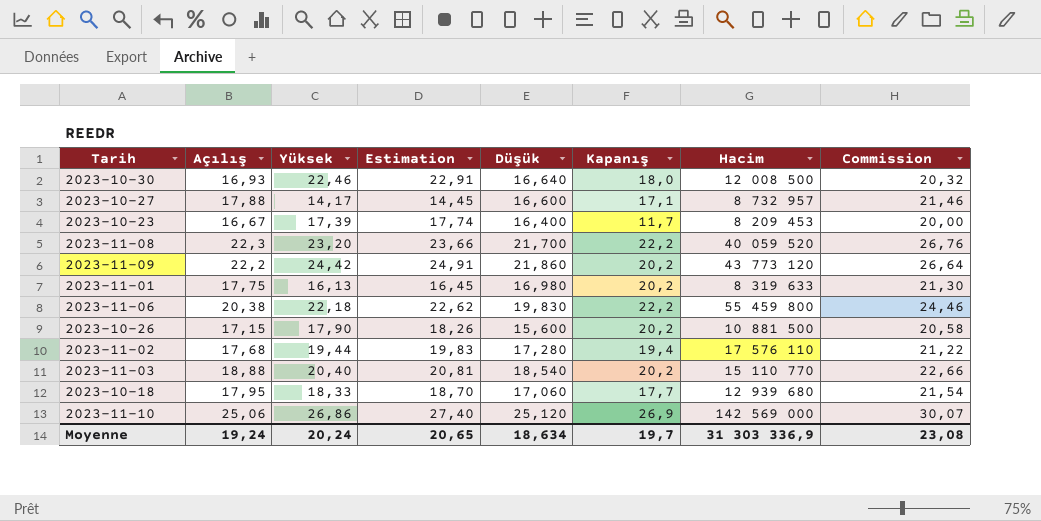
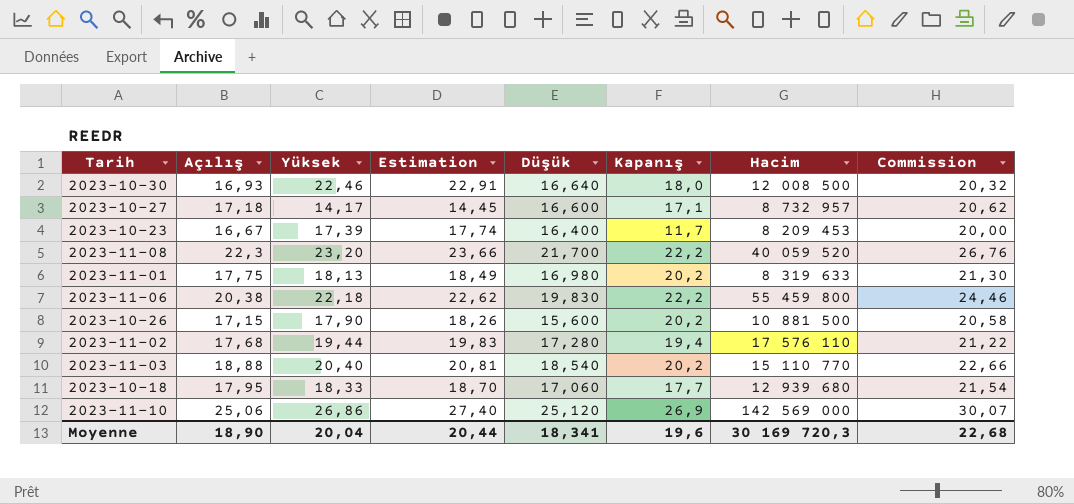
row 2023-11-09: 22,2 | 24,42 | 24,91 | 21,860 | 20,2 | 43 773 120 | 26,64 -> none
2023-10-27 | Açılış: 17,88 -> 17,18
2023-10-27 | Commission: 21,46 -> 20,62
2023-11-01 | Yüksek: 16,13 -> 18,13
2023-11-01 | Estimation: 16,45 -> 18,49
Moyenne | Açılış: 19,24 -> 18,90
Moyenne | Yüksek: 20,24 -> 20,04
Moyenne | Estimation: 20,65 -> 20,44
Moyenne | Düşük: 18,634 -> 18,341
Moyenne | Kapanış: 19,7 -> 19,6
Moyenne | Hacim: 31 303 336,9 -> 30 169 720,3
Moyenne | Commission: 23,08 -> 22,68

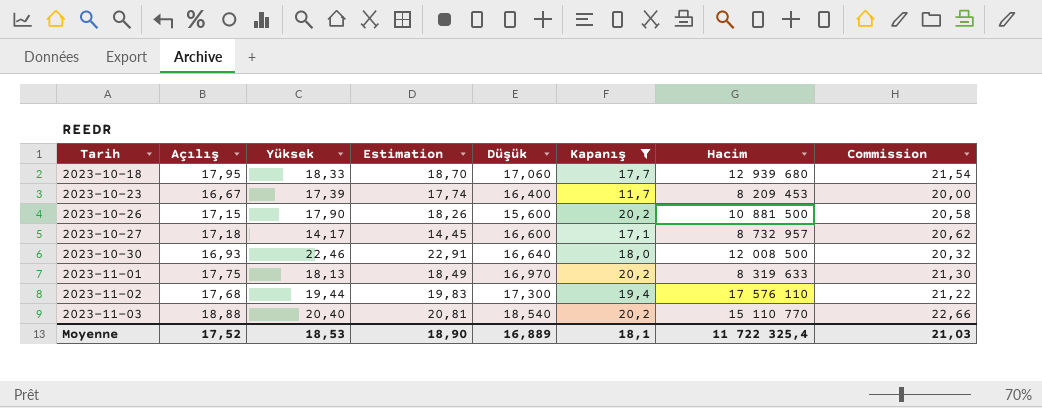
filter: none -> Kapanış <= 20,2
row order: none -> Tarih ascending
2023-11-01 | Düşük: 16,980 -> 16,970
2023-11-02 | Düşük: 17,280 -> 17,300
Moyenne | Açılış: 18,90 -> 17,52
Moyenne | Yüksek: 20,04 -> 18,53
Moyenne | Estimation: 20,44 -> 18,90
Moyenne | Düşük: 18,341 -> 16,889
Moyenne | Kapanış: 19,6 -> 18,1
Moyenne | Hacim: 30 169 720,3 -> 11 722 325,4
Moyenne | Commission: 22,68 -> 21,03

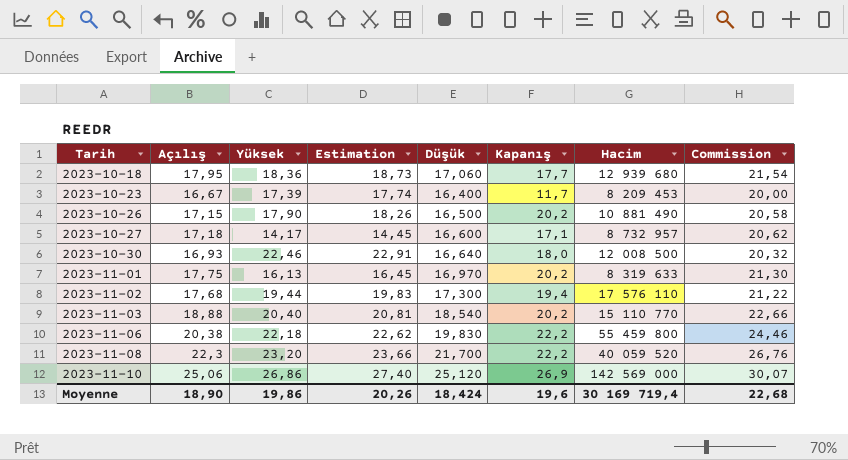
filter: Kapanış <= 20,2 -> none
2023-10-18 | Yüksek: 18,33 -> 18,36
2023-10-18 | Estimation: 18,70 -> 18,73
2023-10-26 | Düşük: 15,600 -> 16,500
2023-10-26 | Hacim: 10 881 500 -> 10 881 490
2023-11-01 | Yüksek: 18,13 -> 16,13
2023-11-01 | Estimation: 18,49 -> 16,45
Moyenne | Açılış: 17,52 -> 18,90
Moyenne | Yüksek: 18,53 -> 19,86
Moyenne | Estimation: 18,90 -> 20,26
Moyenne | Düşük: 16,889 -> 18,424
Moyenne | Kapanış: 18,1 -> 19,6
Moyenne | Hacim: 11 722 325,4 -> 30 169 719,4
Moyenne | Commission: 21,03 -> 22,68

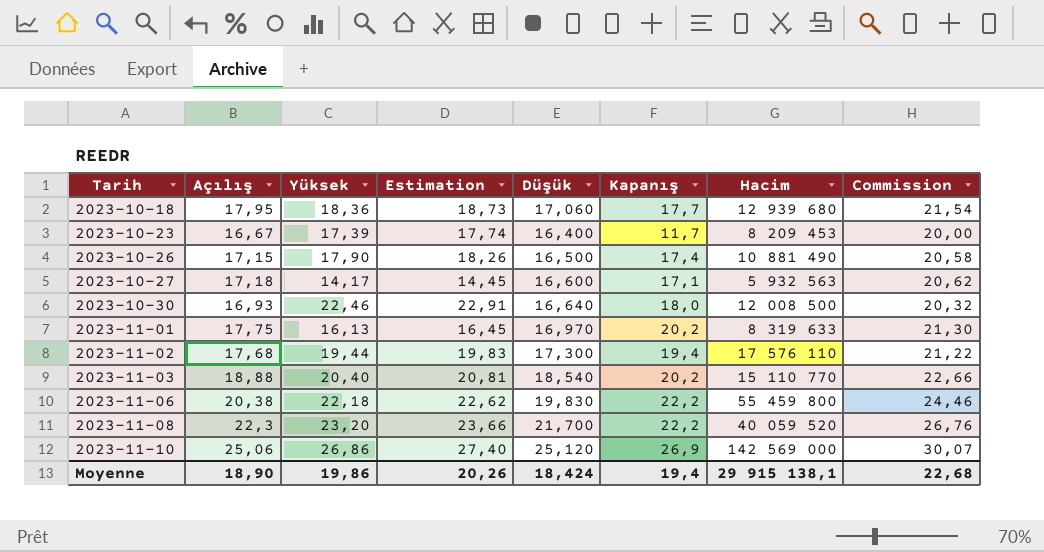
2023-10-26 | Kapanış: 20,2 -> 17,4
2023-10-27 | Hacim: 8 732 957 -> 5 932 563
Moyenne | Kapanış: 19,6 -> 19,4
Moyenne | Hacim: 30 169 719,4 -> 29 915 138,1

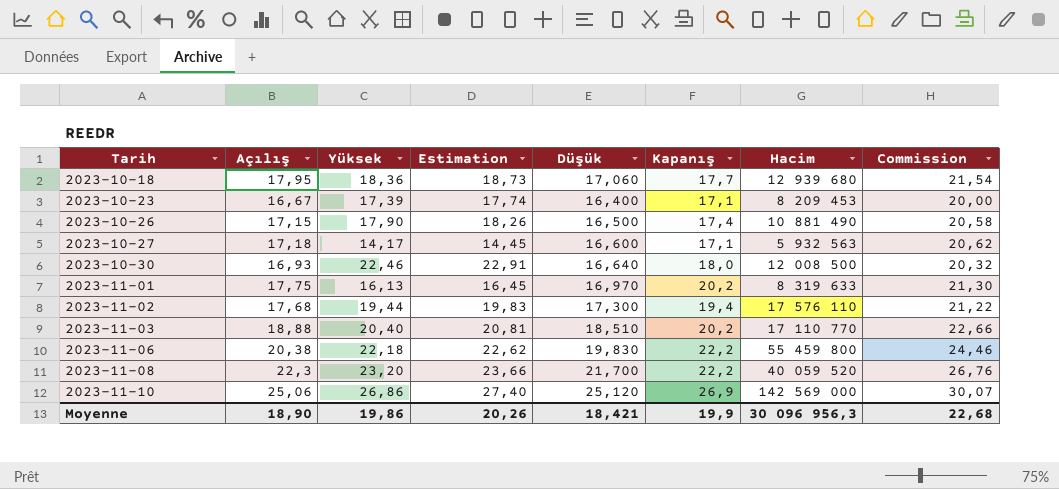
2023-10-23 | Kapanış: 11,7 -> 17,1
2023-11-03 | Düşük: 18,540 -> 18,510
2023-11-03 | Hacim: 15 110 770 -> 17 110 770
Moyenne | Düşük: 18,424 -> 18,421
Moyenne | Kapanış: 19,4 -> 19,9
Moyenne | Hacim: 29 915 138,1 -> 30 096 956,3

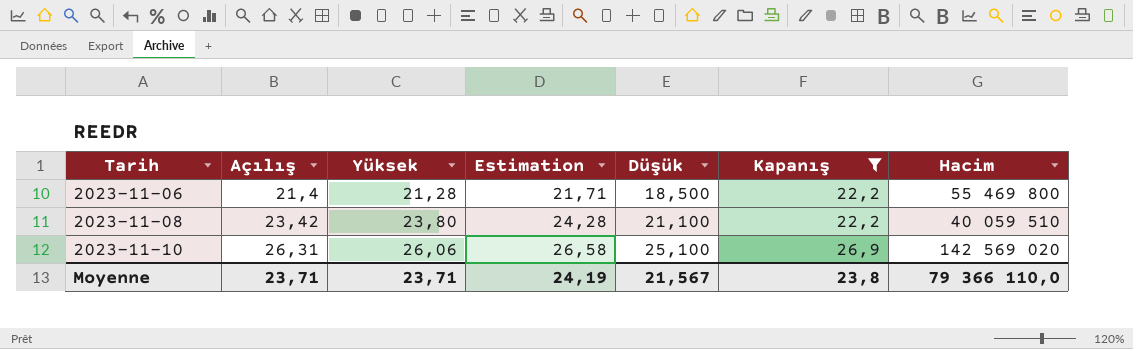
filter: none -> Kapanış >= 22,2
column Commission | formula: [Açılış] * 1,2 -> none
2023-11-06 | Açılış: 20,38 -> 21,4
2023-11-06 | Yüksek: 22,18 -> 21,28
2023-11-06 | Estimation: 22,62 -> 21,71
2023-11-06 | Düşük: 19,830 -> 18,500
2023-11-06 | Hacim: 55 459 800 -> 55 469 800
2023-11-08 | Açılış: 22,3 -> 23,42
2023-11-08 | Yüksek: 23,20 -> 23,80
2023-11-08 | Estimation: 23,66 -> 24,28
2023-11-08 | Düşük: 21,700 -> 21,100
2023-11-08 | Hacim: 40 059 520 -> 40 059 510
2023-11-10 | Açılış: 25,06 -> 26,31
2023-11-10 | Yüksek: 26,86 -> 26,06
2023-11-10 | Estimation: 27,40 -> 26,58
2023-11-10 | Düşük: 25,120 -> 25,100
2023-11-10 | Hacim: 142 569 000 -> 142 569 020
Moyenne | Açılış: 18,90 -> 23,71
Moyenne | Yüksek: 19,86 -> 23,71
Moyenne | Estimation: 20,26 -> 24,19
Moyenne | Düşük: 18,421 -> 21,567
Moyenne | Kapanış: 19,9 -> 23,8
Moyenne | Hacim: 30 096 956,3 -> 79 366 110,0

